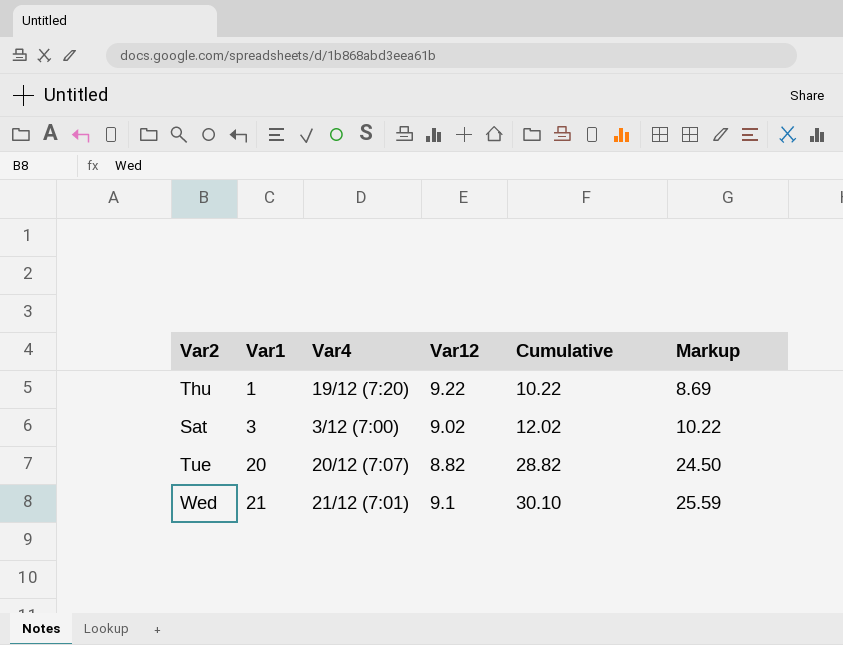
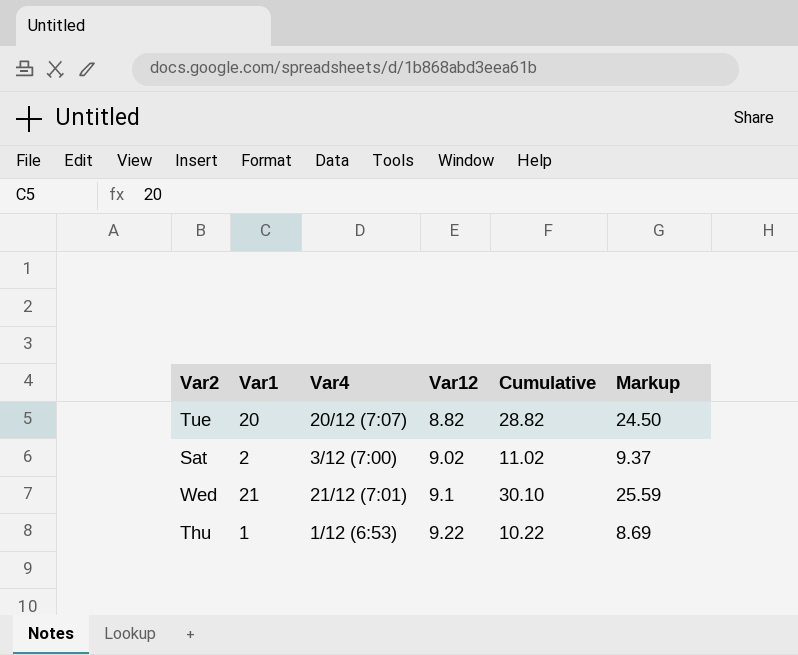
row order: Var1 ascending -> Var12 ascending
Sat | Var1: 3 -> 2
Sat | Cumulative: 12.02 -> 11.02
Sat | Markup: 10.22 -> 9.37
Thu | Var4: 19/12 (7:20) -> 1/12 (6:53)

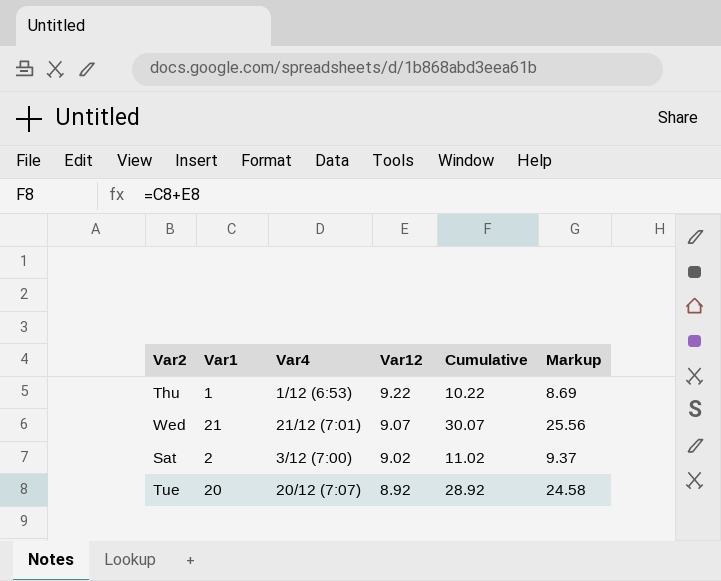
row order: Var12 ascending -> Var12 descending
Wed | Var12: 9.1 -> 9.07
Wed | Cumulative: 30.10 -> 30.07
Wed | Markup: 25.59 -> 25.56
Tue | Var12: 8.82 -> 8.92
Tue | Cumulative: 28.82 -> 28.92
Tue | Markup: 24.50 -> 24.58

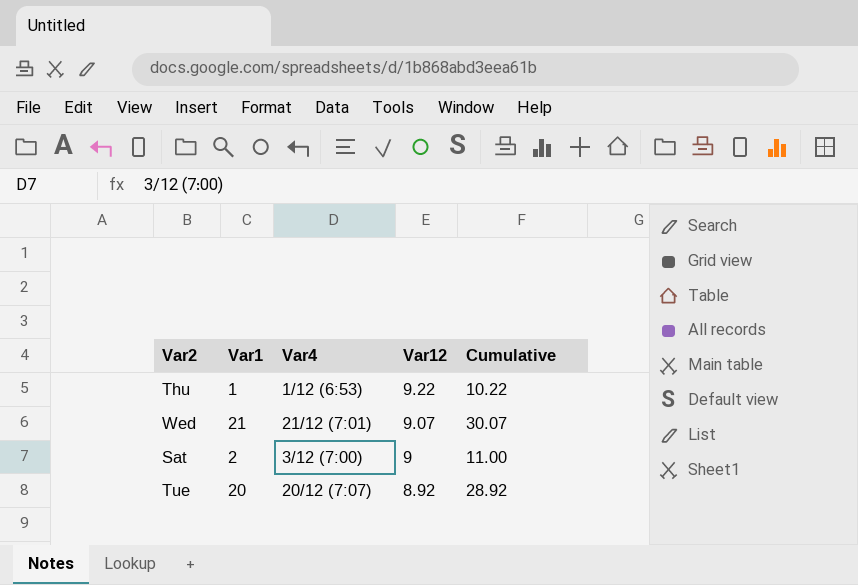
column Markup | formula: [Cumulative] * 0.85 -> none
Sat | Var12: 9.02 -> 9
Sat | Cumulative: 11.02 -> 11.00

